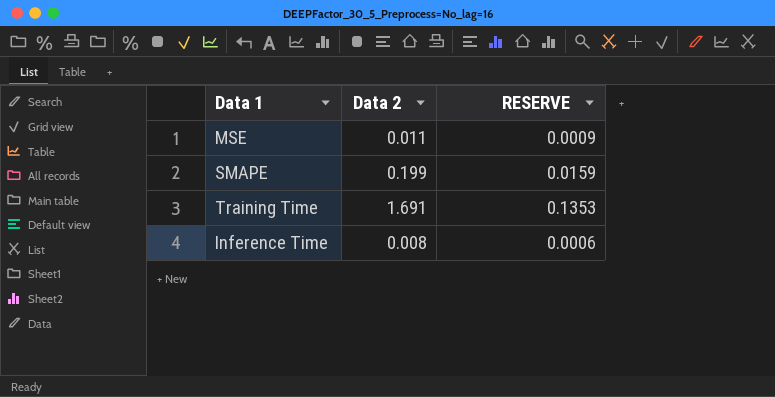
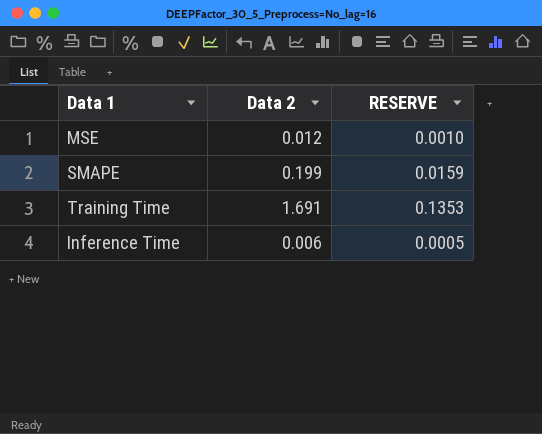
MSE | Data 2: 0.011 -> 0.012
MSE | RESERVE: 0.0009 -> 0.0010
Inference Time | Data 2: 0.008 -> 0.006
Inference Time | RESERVE: 0.0006 -> 0.0005

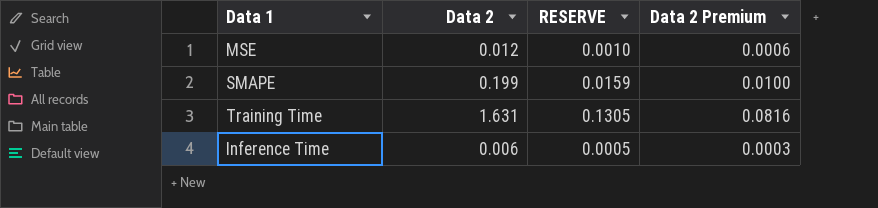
column Data 2 Premium | formula: none -> [Data 2] * 0.05
Training Time | Data 2: 1.691 -> 1.631
Training Time | RESERVE: 0.1353 -> 0.1305

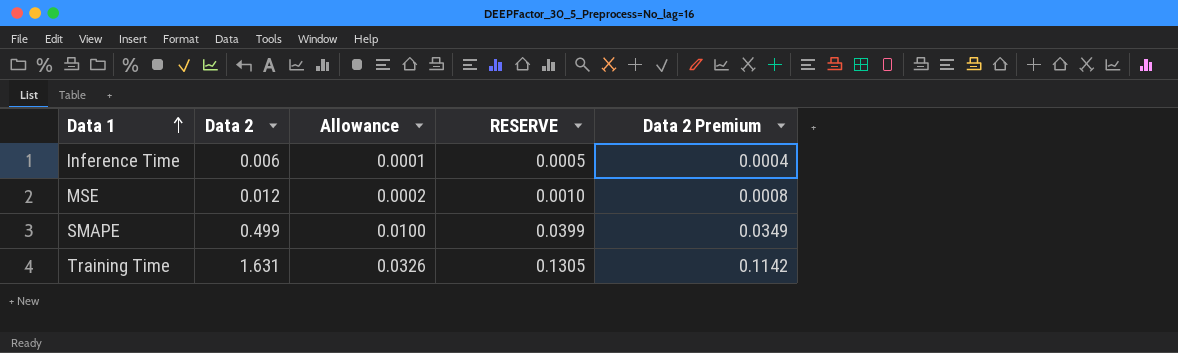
row order: none -> Data 1 ascending
column Allowance | formula: none -> [Data 2] * 0.02
column Data 2 Premium | formula: [Data 2] * 0.05 -> [Data 2] * 0.07
SMAPE | Data 2: 0.199 -> 0.499
SMAPE | RESERVE: 0.0159 -> 0.0399

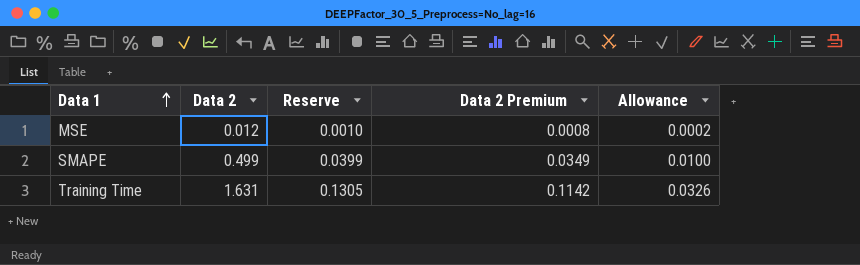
column name: RESERVE -> Reserve
column Allowance | position: 3 -> 5
row Inference Time: 0.006 | 0.0001 | 0.0005 | 0.0004 -> none

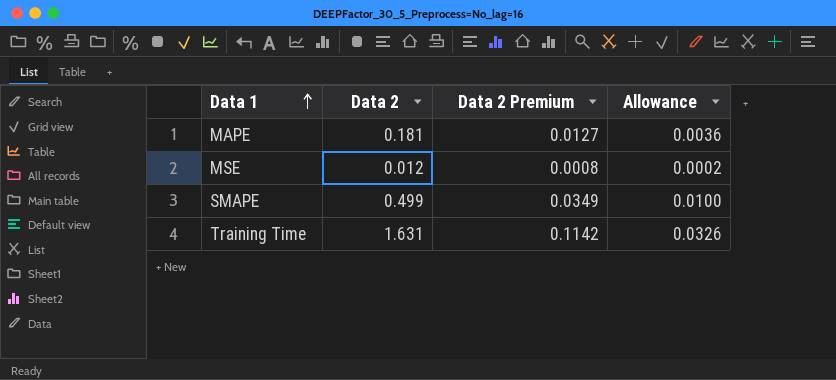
column Reserve | formula: [Data 2] * 0.08 -> none
row MAPE: none -> 0.181 | 0.0127 | 0.0036

